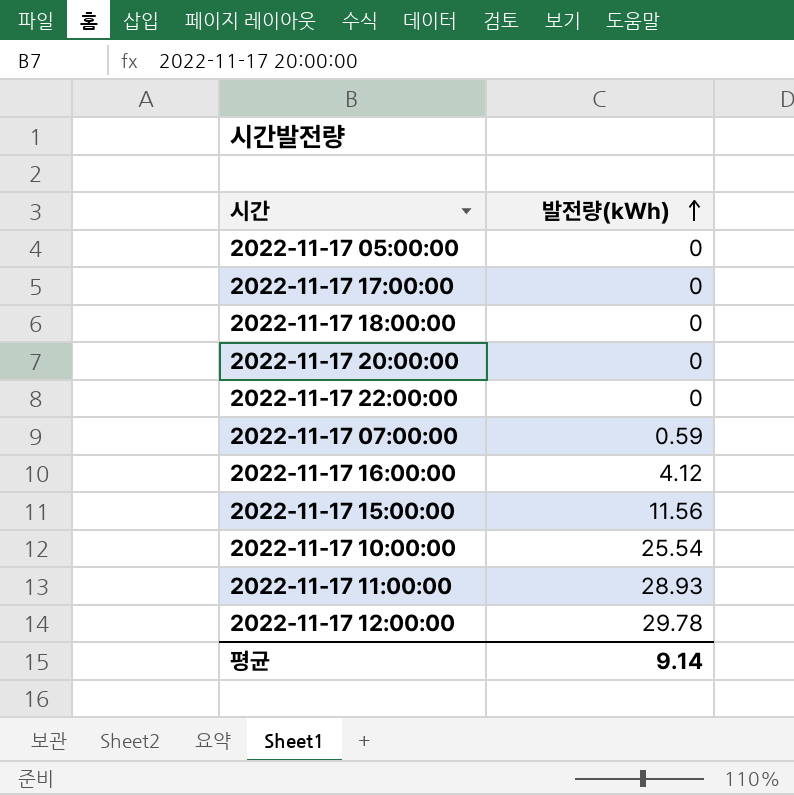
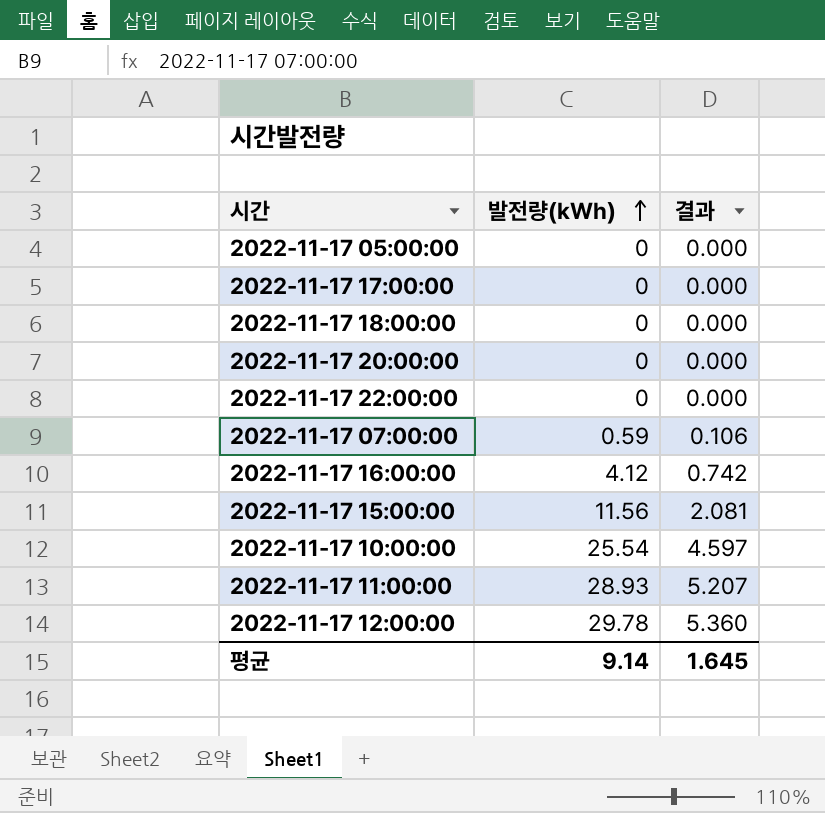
column 결과 | formula: none -> [발전량(kWh)] * 0.18

